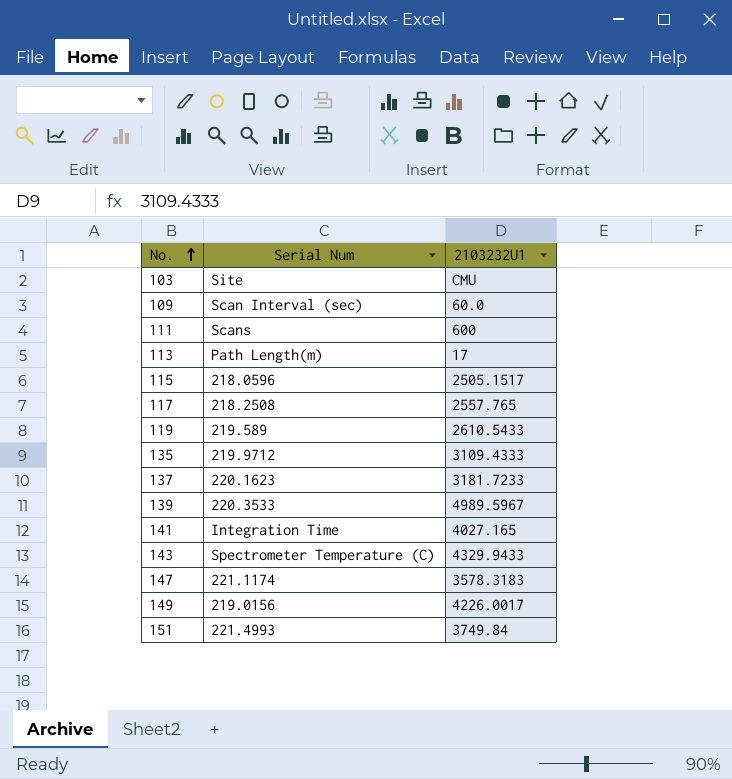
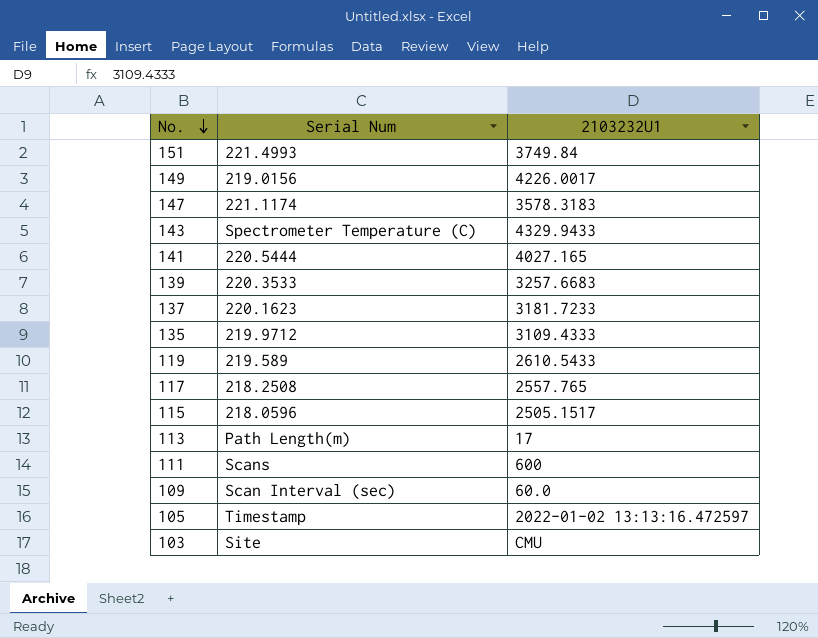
row order: No. ascending -> No. descending
141 | Serial Num: Integration Time -> 220.5444
139 | 2103232U1: 4989.5967 -> 3257.6683
row 105: none -> Timestamp | 2022-01-02 13:13:16.472597

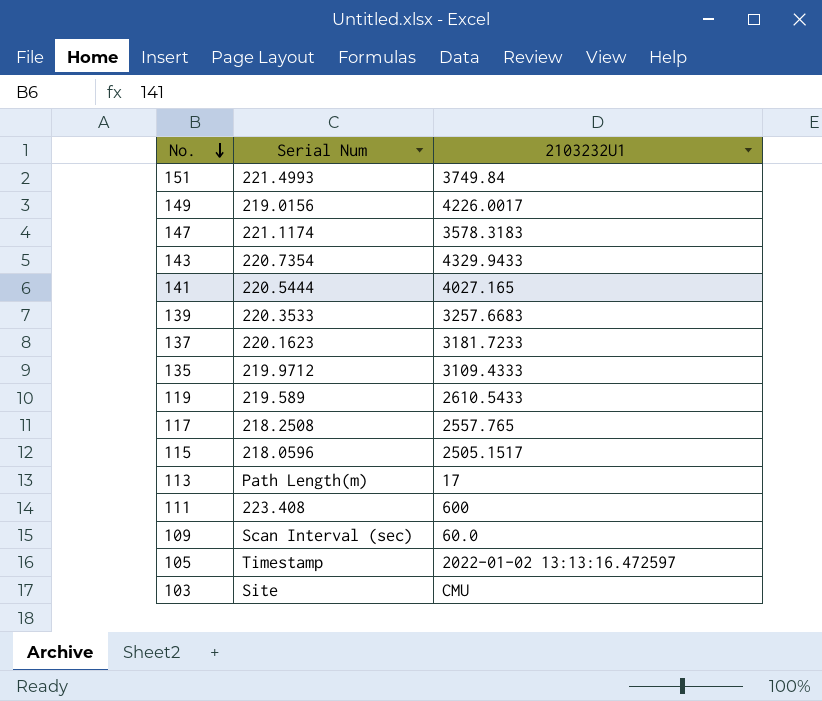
143 | Serial Num: Spectrometer Temperature (C) -> 220.7354
111 | Serial Num: Scans -> 223.408

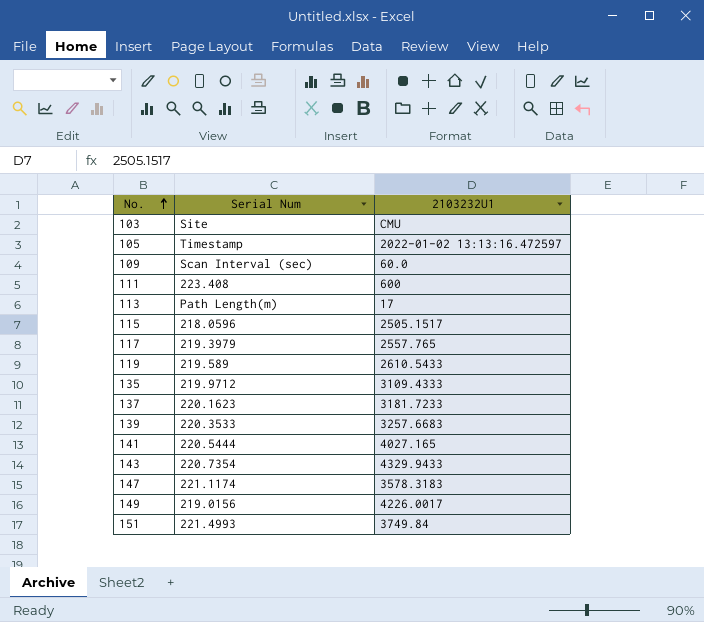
row order: No. descending -> No. ascending
117 | Serial Num: 218.2508 -> 219.3979

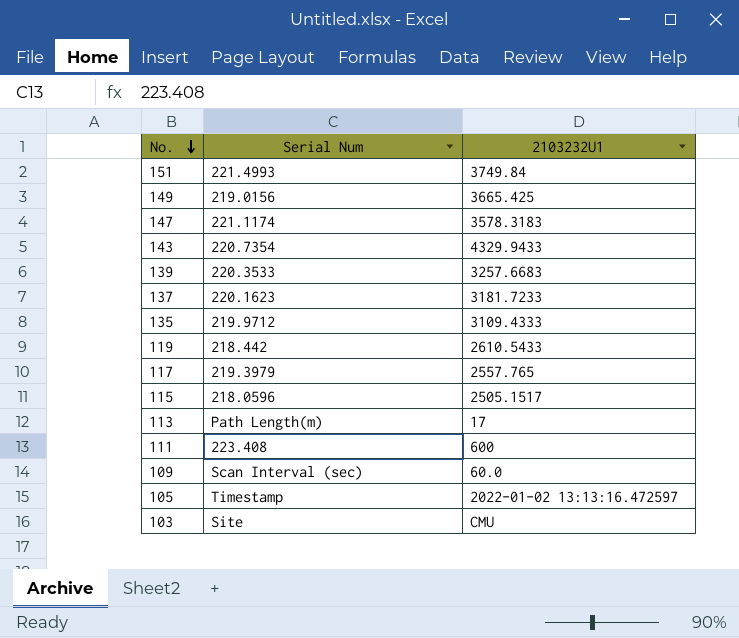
row order: No. ascending -> No. descending
row 141: 220.5444 | 4027.165 -> none
149 | 2103232U1: 4226.0017 -> 3665.425
119 | Serial Num: 219.589 -> 218.442

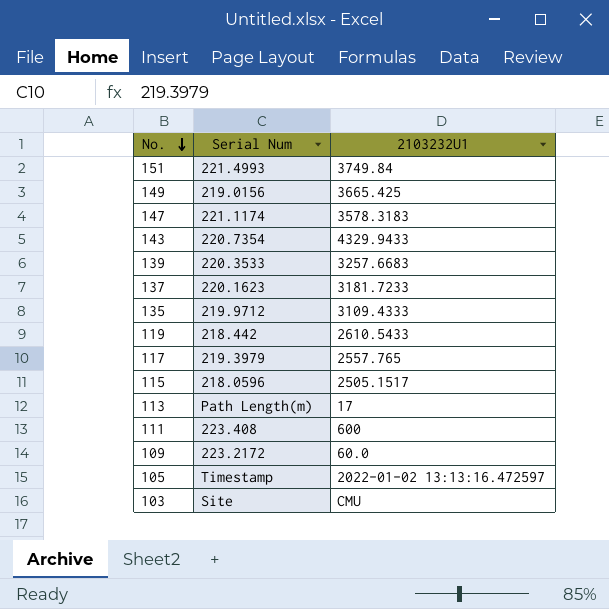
109 | Serial Num: Scan Interval (sec) -> 223.2172

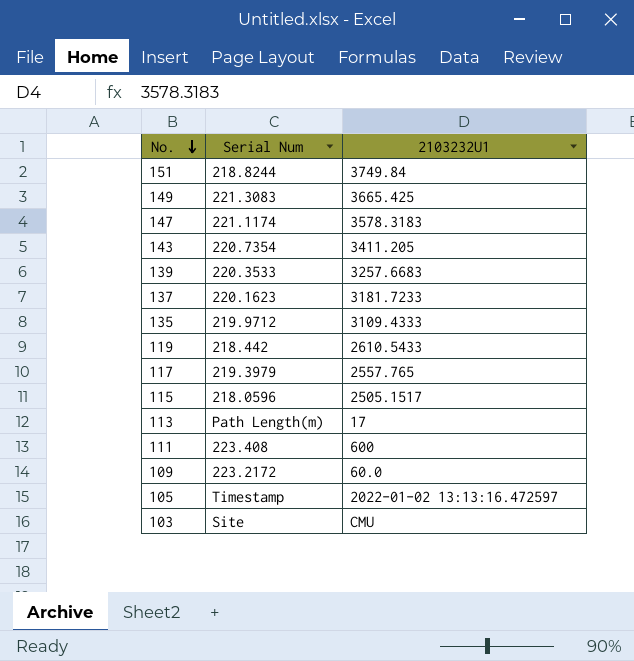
151 | Serial Num: 221.4993 -> 218.8244
149 | Serial Num: 219.0156 -> 221.3083
143 | 2103232U1: 4329.9433 -> 3411.205

